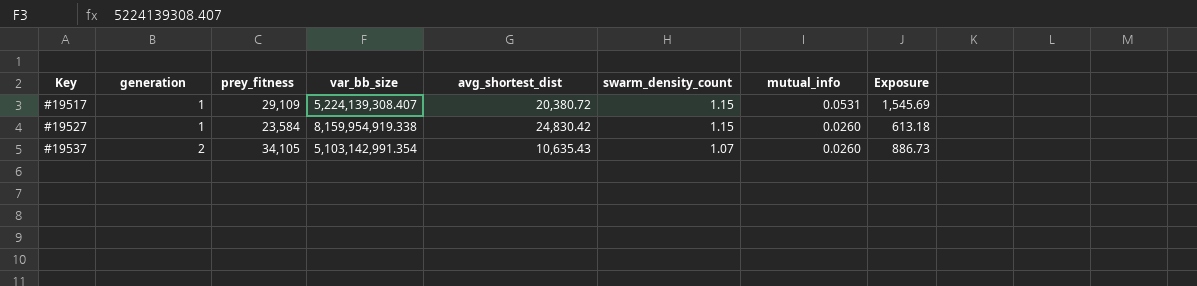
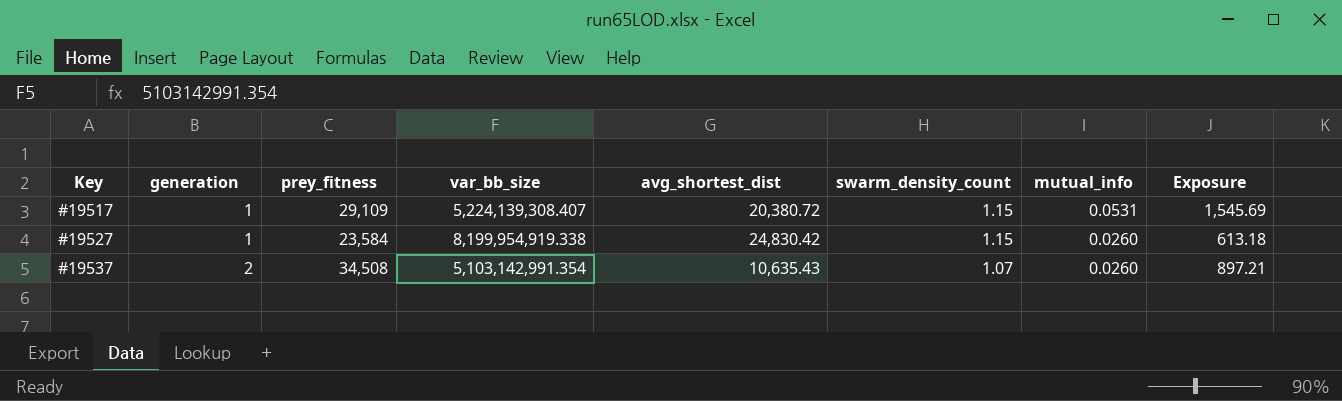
#19527 | var_bb_size: 8,159,954,919.338 -> 8,199,954,919.338
#19537 | prey_fitness: 34,105 -> 34,508
#19537 | Exposure: 886.73 -> 897.21

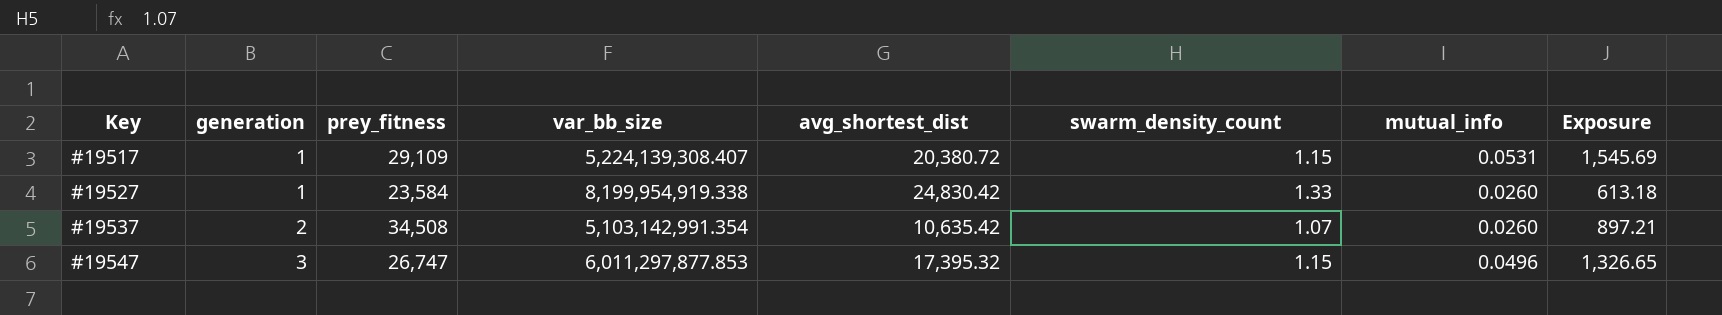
#19527 | swarm_density_count: 1.15 -> 1.33
#19537 | avg_shortest_dist: 10,635.43 -> 10,635.42
row #19547: none -> 3 | 26,747 | 6,011,297,877.853 | 17,395.32 | 1.15 | 0.0496 | 1,326.65

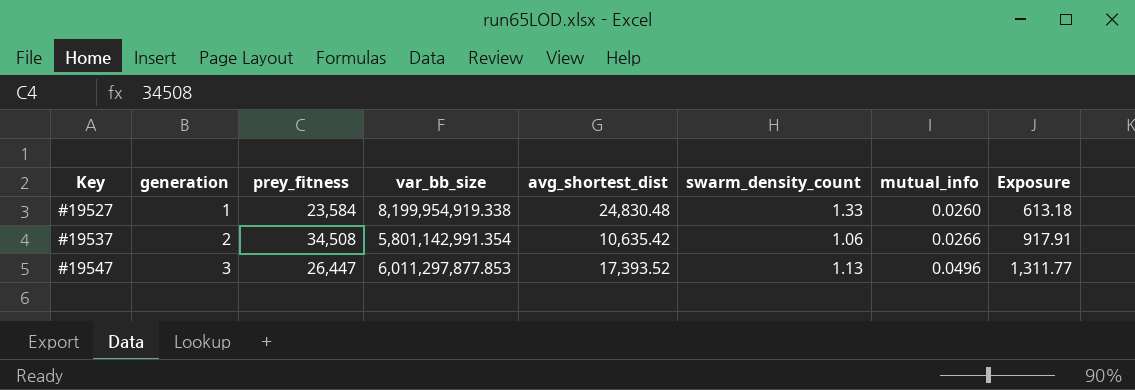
row #19517: 1 | 29,109 | 5,224,139,308.407 | 20,380.72 | 1.15 | 0.0531 | 1,545.69 -> none
#19527 | avg_shortest_dist: 24,830.42 -> 24,830.48
#19537 | var_bb_size: 5,103,142,991.354 -> 5,801,142,991.354
#19537 | swarm_density_count: 1.07 -> 1.06
#19537 | mutual_info: 0.0260 -> 0.0266
#19537 | Exposure: 897.21 -> 917.91
#19547 | prey_fitness: 26,747 -> 26,447
#19547 | avg_shortest_dist: 17,395.32 -> 17,393.52
#19547 | swarm_density_count: 1.15 -> 1.13
#19547 | Exposure: 1,326.65 -> 1,311.77

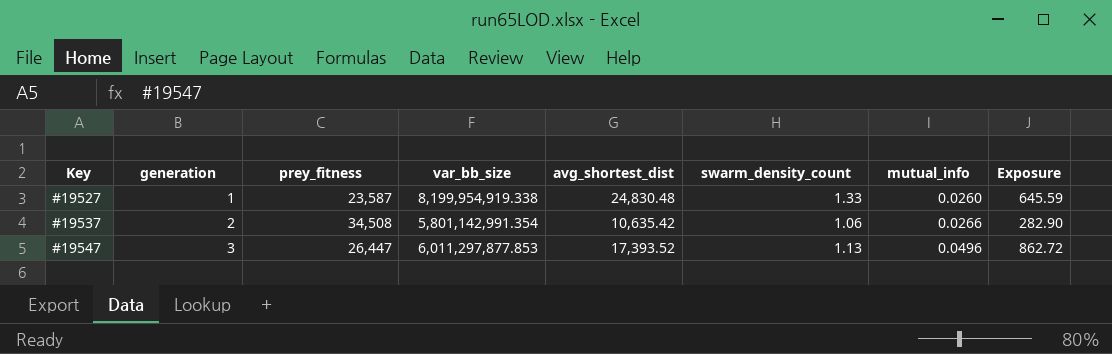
column Exposure | formula: [prey_fitness] * [mutual_info] -> [avg_shortest_dist] * [mutual_info]
#19527 | prey_fitness: 23,584 -> 23,587

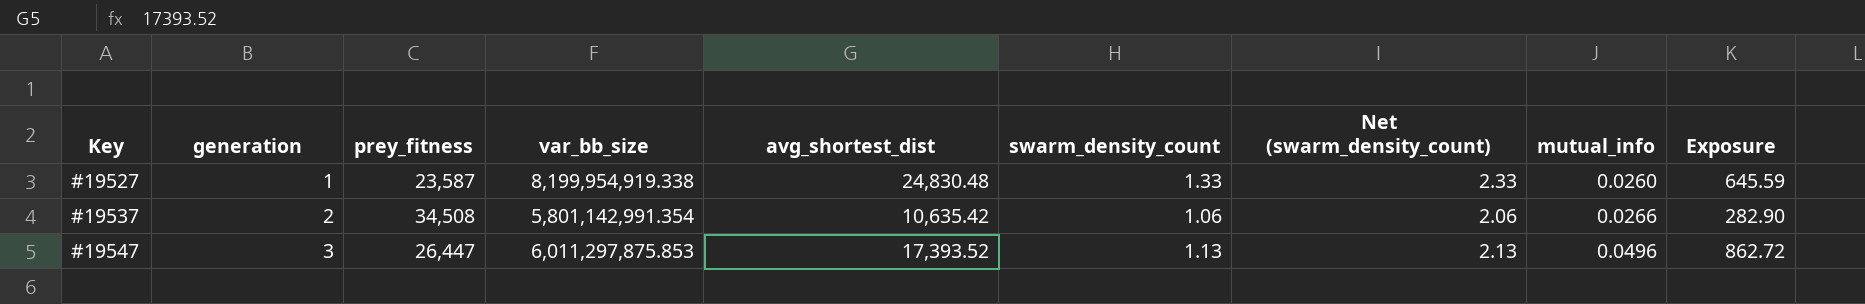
column Net (swarm_density_count) | formula: none -> [swarm_density_count] + 1
#19547 | var_bb_size: 6,011,297,877.853 -> 6,011,297,875.853

